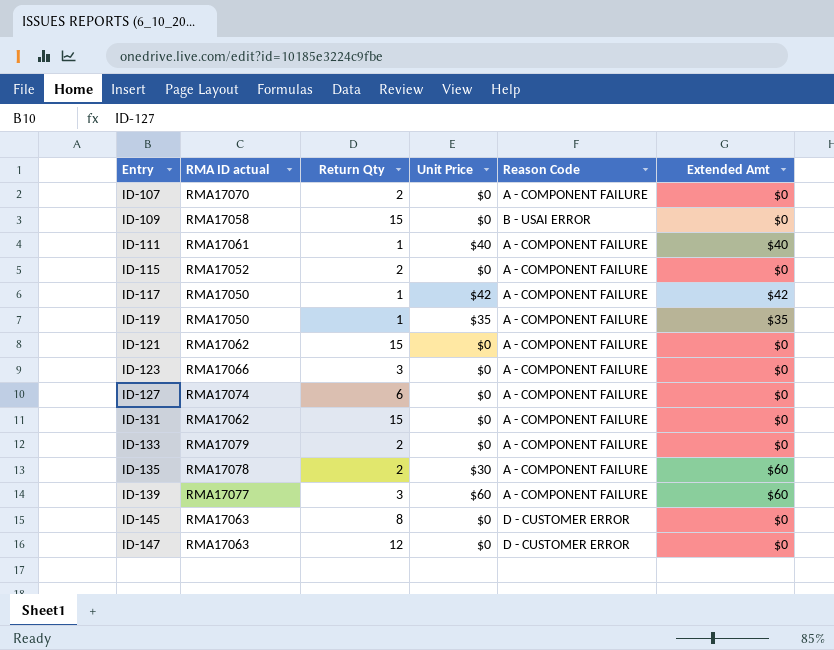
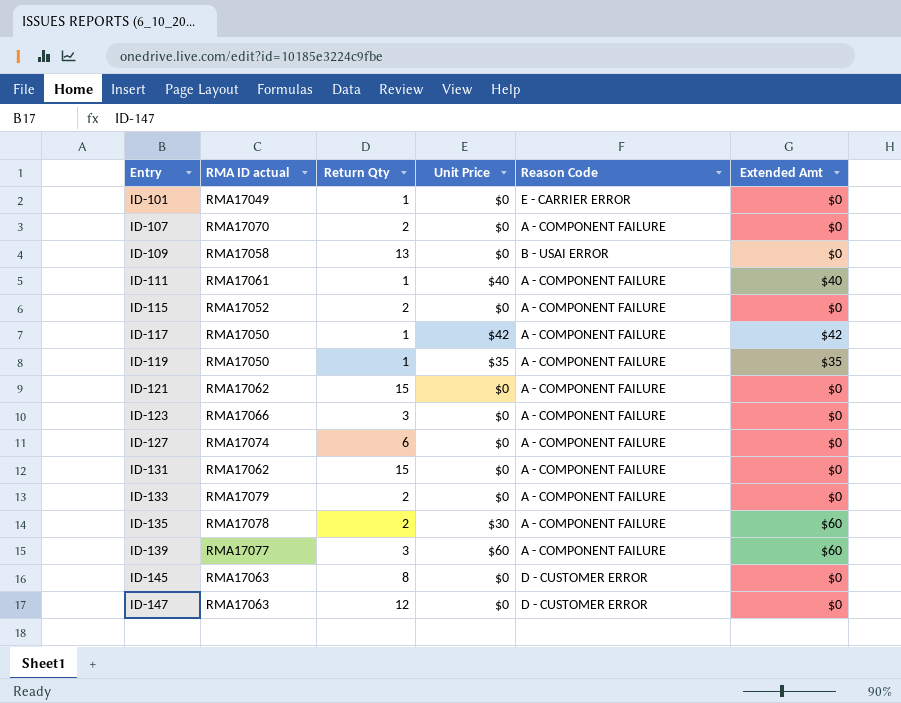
row ID-101: none -> RMA17049 | 1 | $0 | E - CARRIER ERROR | $0
ID-109 | Return Qty: 15 -> 13

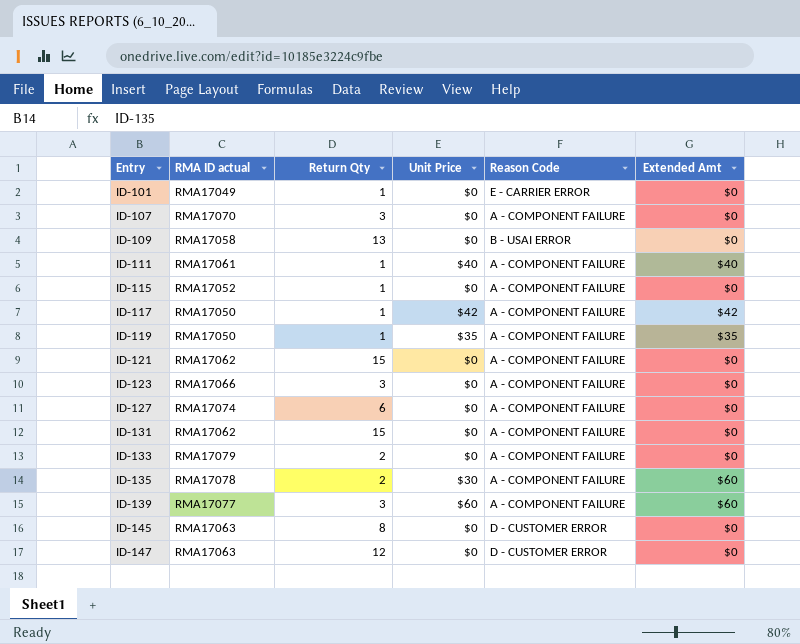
ID-107 | Return Qty: 2 -> 3
ID-115 | Return Qty: 2 -> 1

